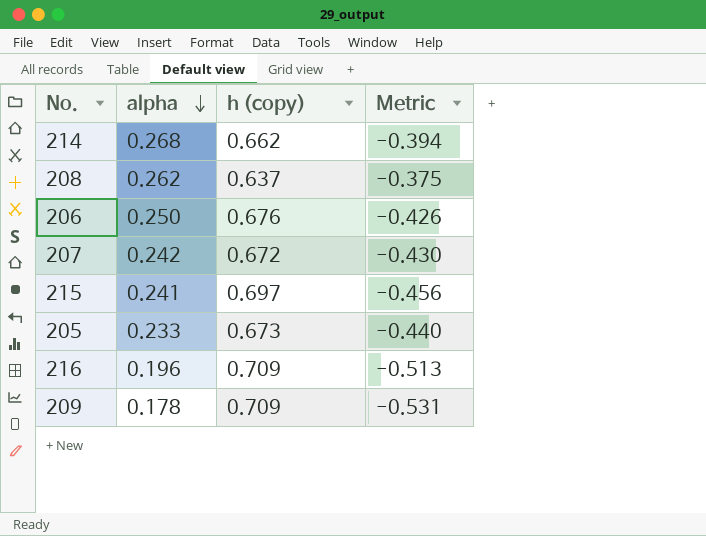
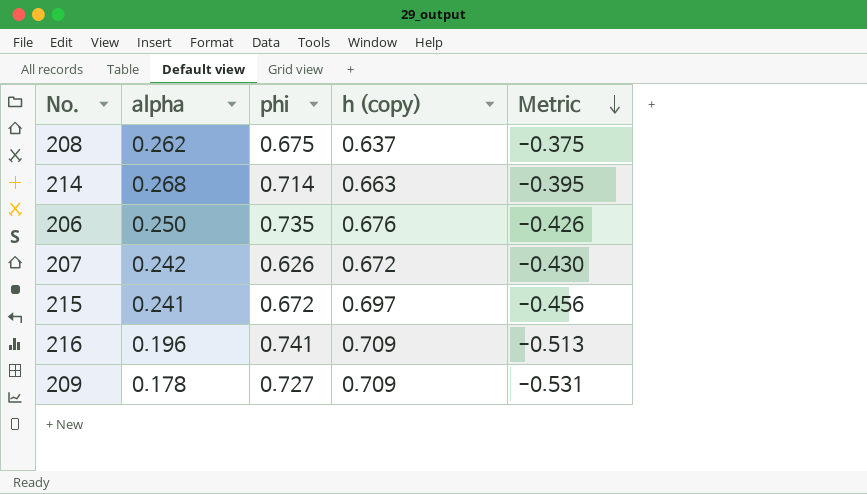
row order: alpha descending -> Metric descending
column phi | position: none -> 3
row 205: 0.233 | 0.673 | -0.440 -> none
214 | h (copy): 0.662 -> 0.663
214 | Metric: -0.394 -> -0.395

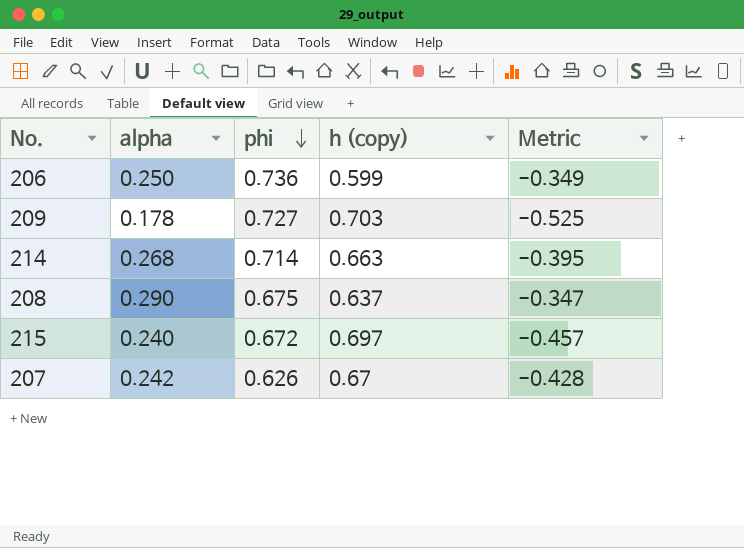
row order: Metric descending -> phi descending
row 216: 0.196 | 0.741 | 0.709 | -0.513 -> none
206 | phi: 0.735 -> 0.736
206 | h (copy): 0.676 -> 0.599
206 | Metric: -0.426 -> -0.349
209 | h (copy): 0.709 -> 0.703
209 | Metric: -0.531 -> -0.525
208 | alpha: 0.262 -> 0.290
208 | Metric: -0.375 -> -0.347
215 | alpha: 0.241 -> 0.240
215 | Metric: -0.456 -> -0.457
207 | h (copy): 0.672 -> 0.67
207 | Metric: -0.430 -> -0.428

